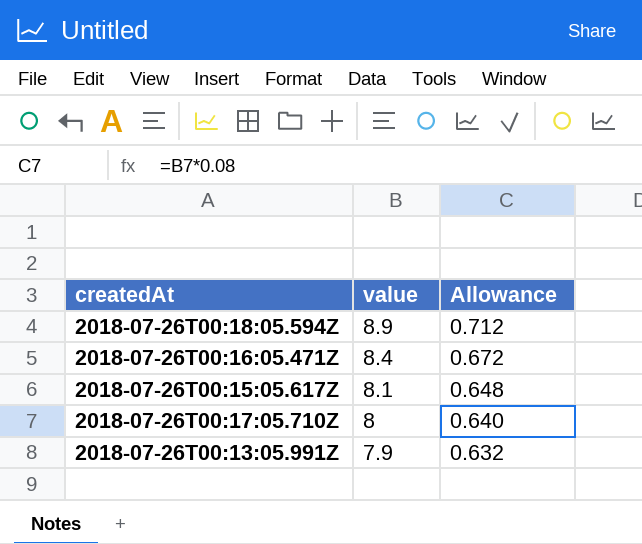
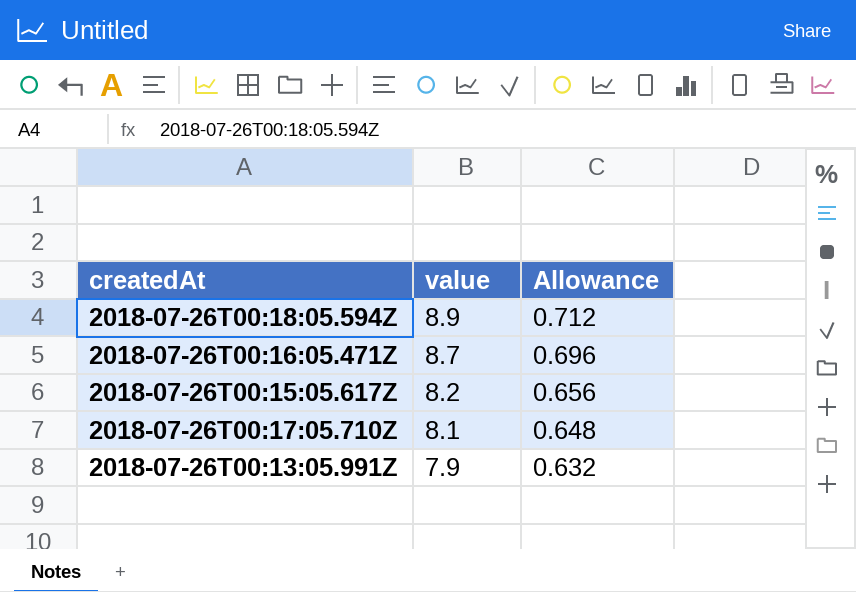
2018-07-26T00:16:05.471Z | value: 8.4 -> 8.7
2018-07-26T00:16:05.471Z | Allowance: 0.672 -> 0.696
2018-07-26T00:15:05.617Z | value: 8.1 -> 8.2
2018-07-26T00:15:05.617Z | Allowance: 0.648 -> 0.656
2018-07-26T00:17:05.710Z | value: 8 -> 8.1
2018-07-26T00:17:05.710Z | Allowance: 0.640 -> 0.648

